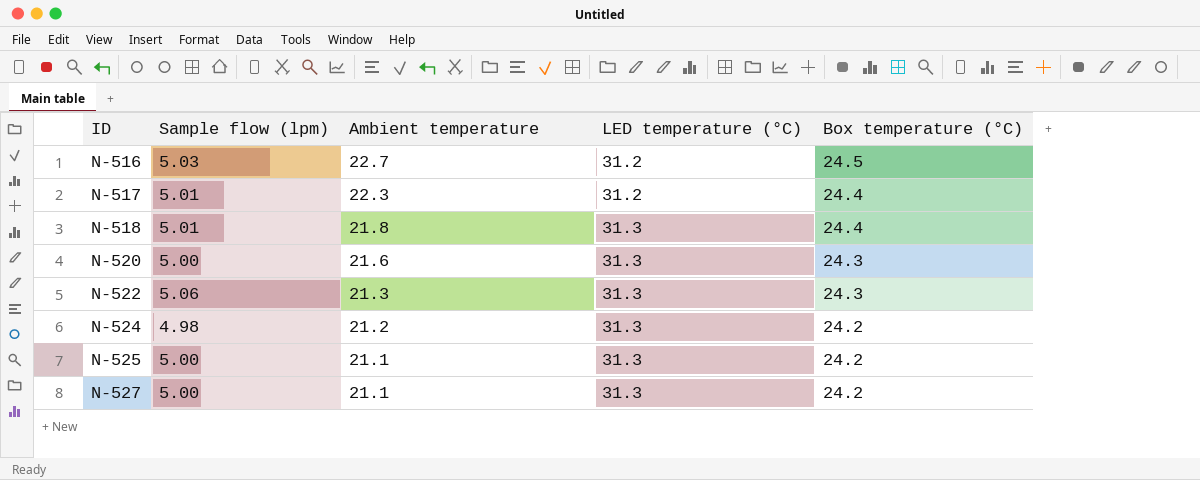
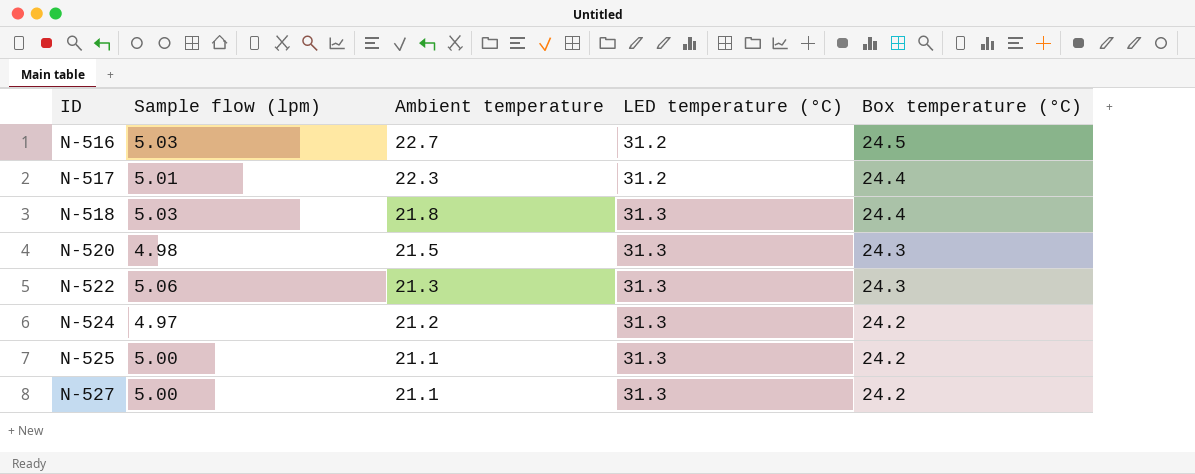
N-518 | Sample flow (lpm): 5.01 -> 5.03
N-520 | Sample flow (lpm): 5.00 -> 4.98
N-520 | Ambient temperature: 21.6 -> 21.5
N-524 | Sample flow (lpm): 4.98 -> 4.97

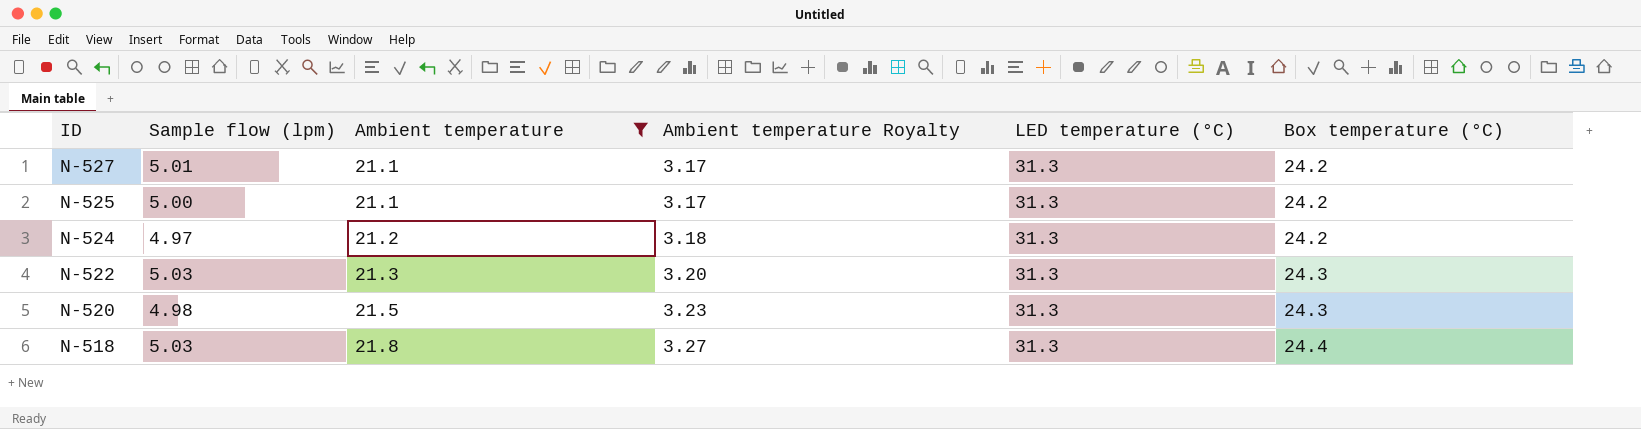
filter: none -> Ambient temperature <= 21.8
row order: ID ascending -> ID descending
column Ambient temperature Royalty | formula: none -> [Ambient temperature] * 0.15
N-527 | Sample flow (lpm): 5.00 -> 5.01
N-522 | Sample flow (lpm): 5.06 -> 5.03

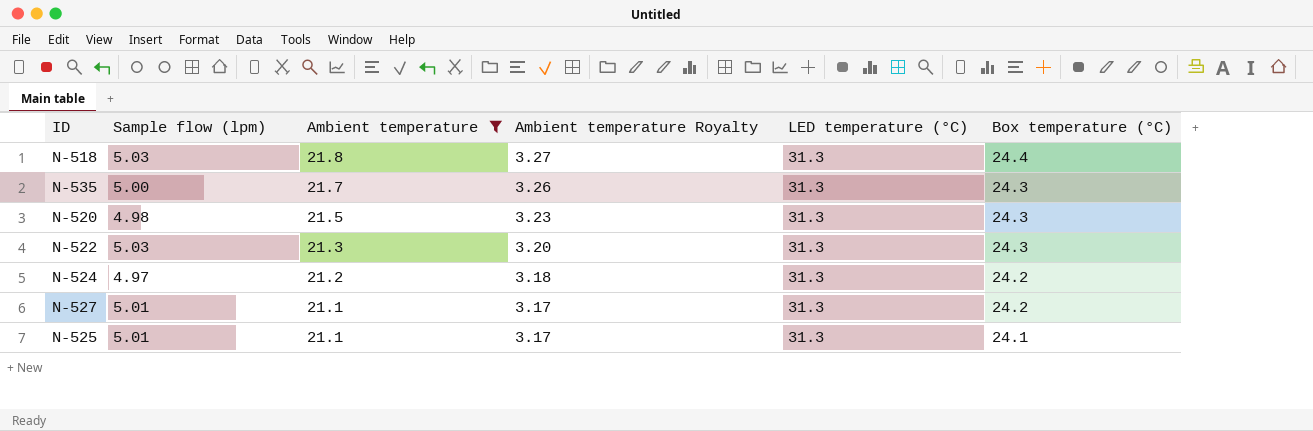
row order: ID descending -> Ambient temperature descending
row N-535: none -> 5.00 | 21.7 | 3.26 | 31.3 | 24.3
N-525 | Sample flow (lpm): 5.00 -> 5.01
N-525 | Box temperature (°C): 24.2 -> 24.1

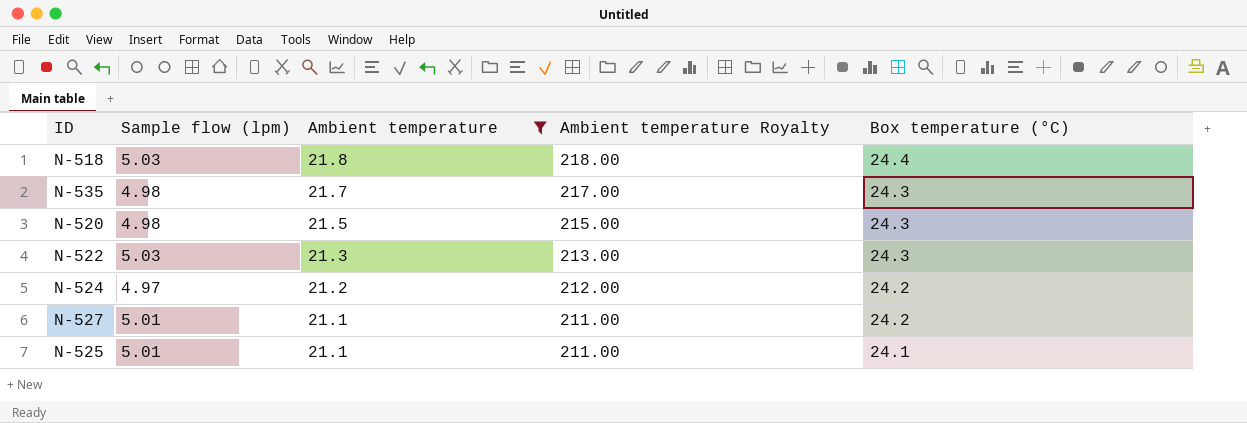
column LED temperature (°C) | position: 5 -> none
column Ambient temperature Royalty | formula: [Ambient temperature] * 0.15 -> [Ambient temperature] * 10
N-535 | Sample flow (lpm): 5.00 -> 4.98

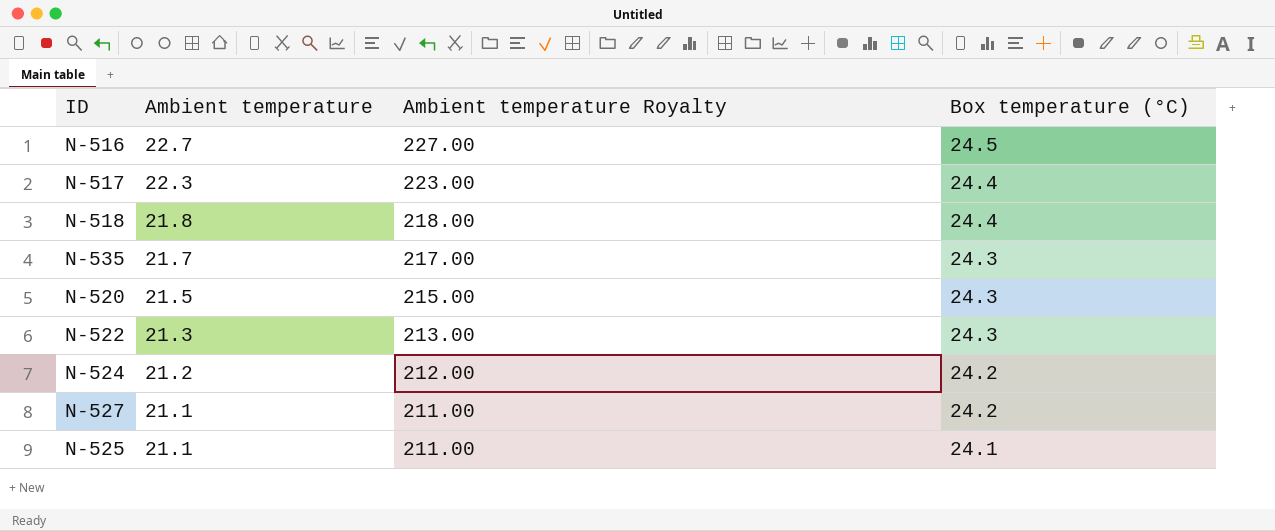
filter: Ambient temperature <= 21.8 -> none
column Sample flow (lpm) | position: 2 -> none

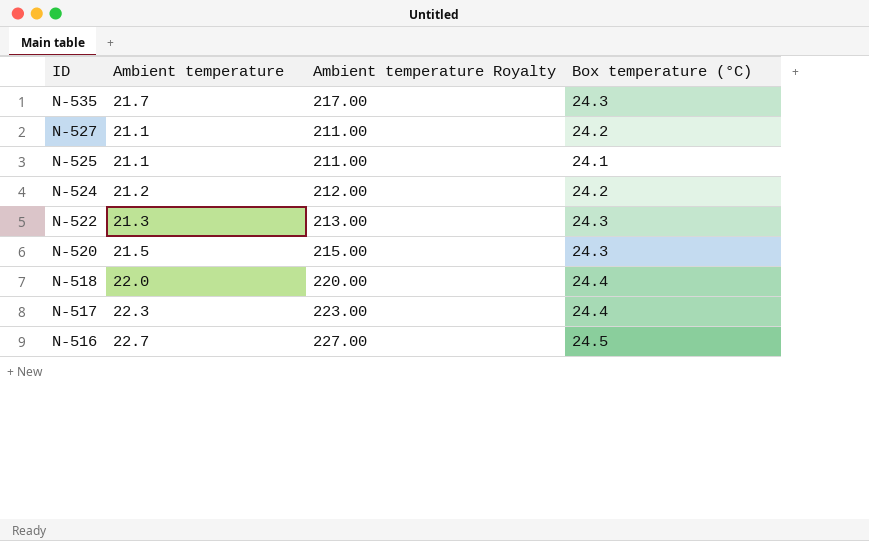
row order: Ambient temperature descending -> ID descending
N-518 | Ambient temperature: 21.8 -> 22.0
N-518 | Ambient temperature Royalty: 218.00 -> 220.00

